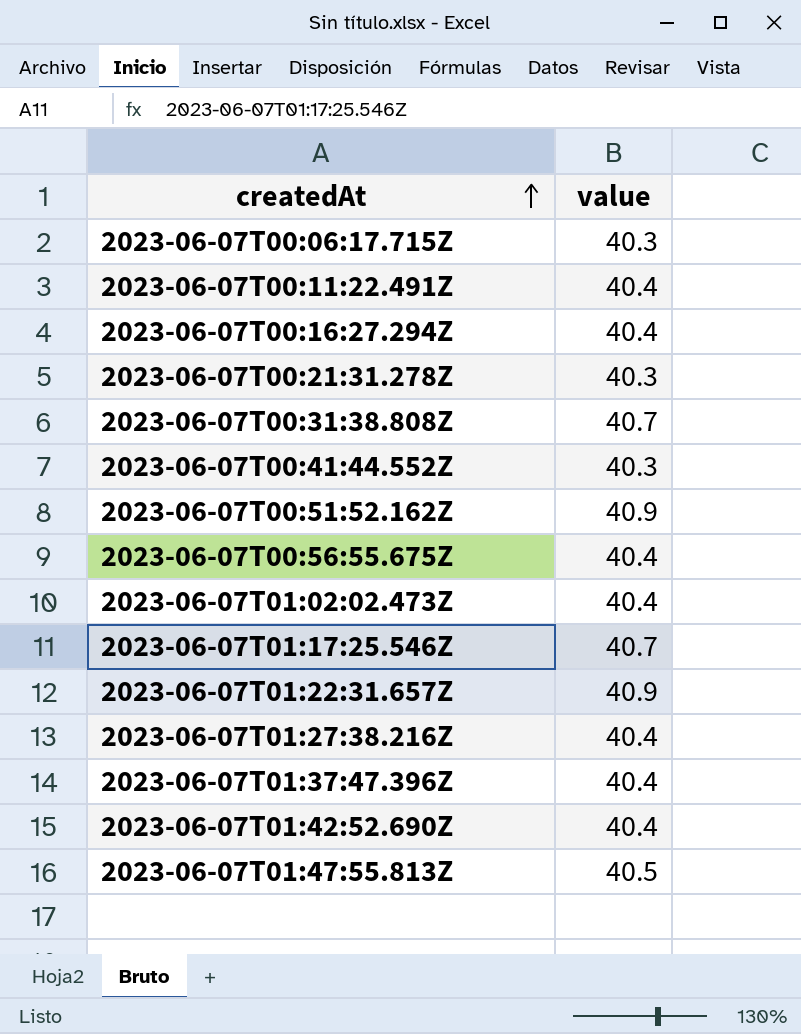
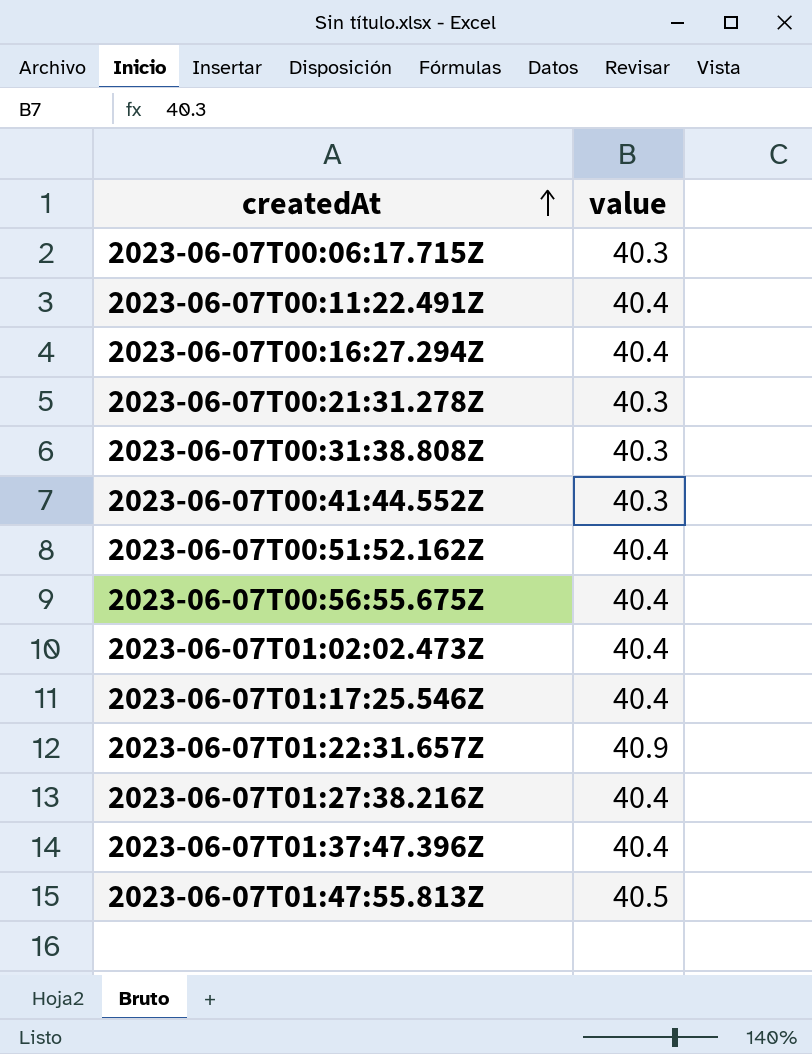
row 2023-06-07T01:42:52.690Z: 40.4 -> none
2023-06-07T00:31:38.808Z | value: 40.7 -> 40.3
2023-06-07T00:51:52.162Z | value: 40.9 -> 40.4
2023-06-07T01:17:25.546Z | value: 40.7 -> 40.4

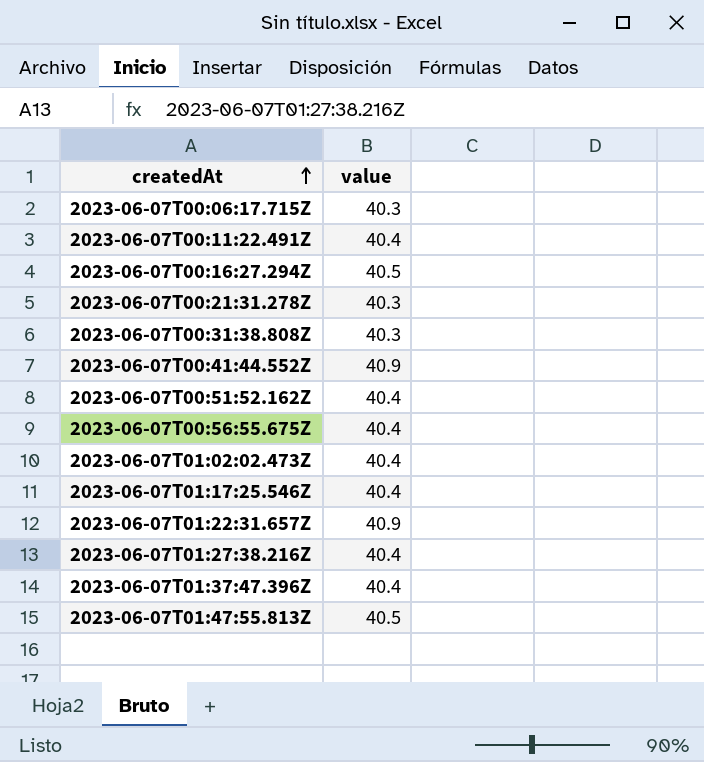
2023-06-07T00:16:27.294Z | value: 40.4 -> 40.5
2023-06-07T00:41:44.552Z | value: 40.3 -> 40.9

